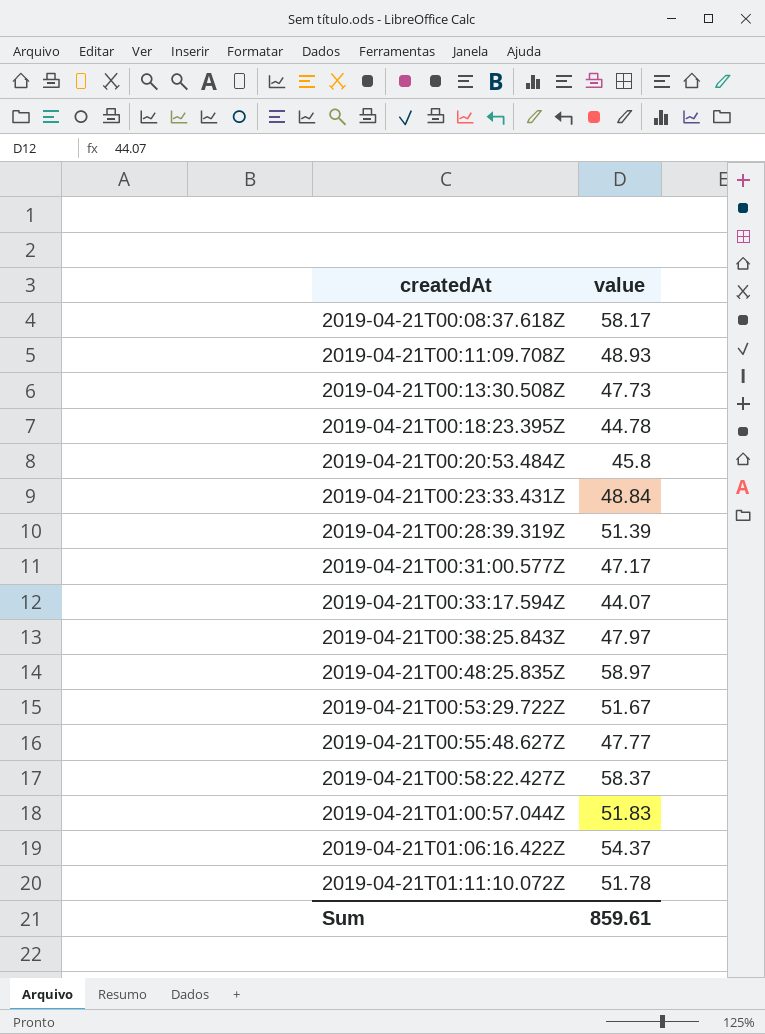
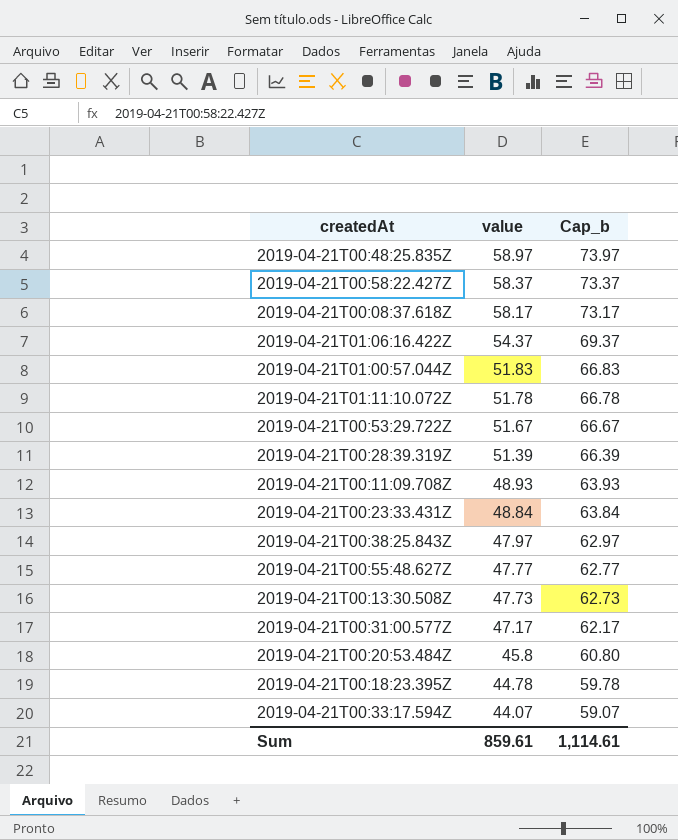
row order: createdAt ascending -> value descending
column Cap_b | formula: none -> [value] + 15

